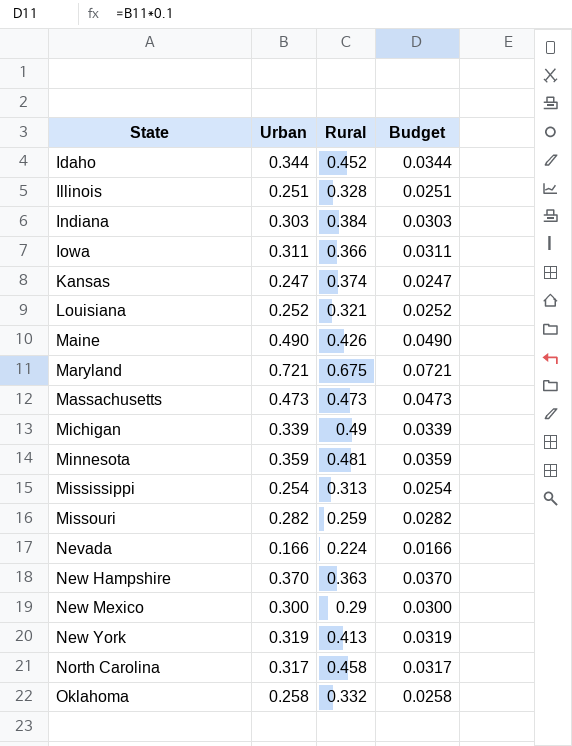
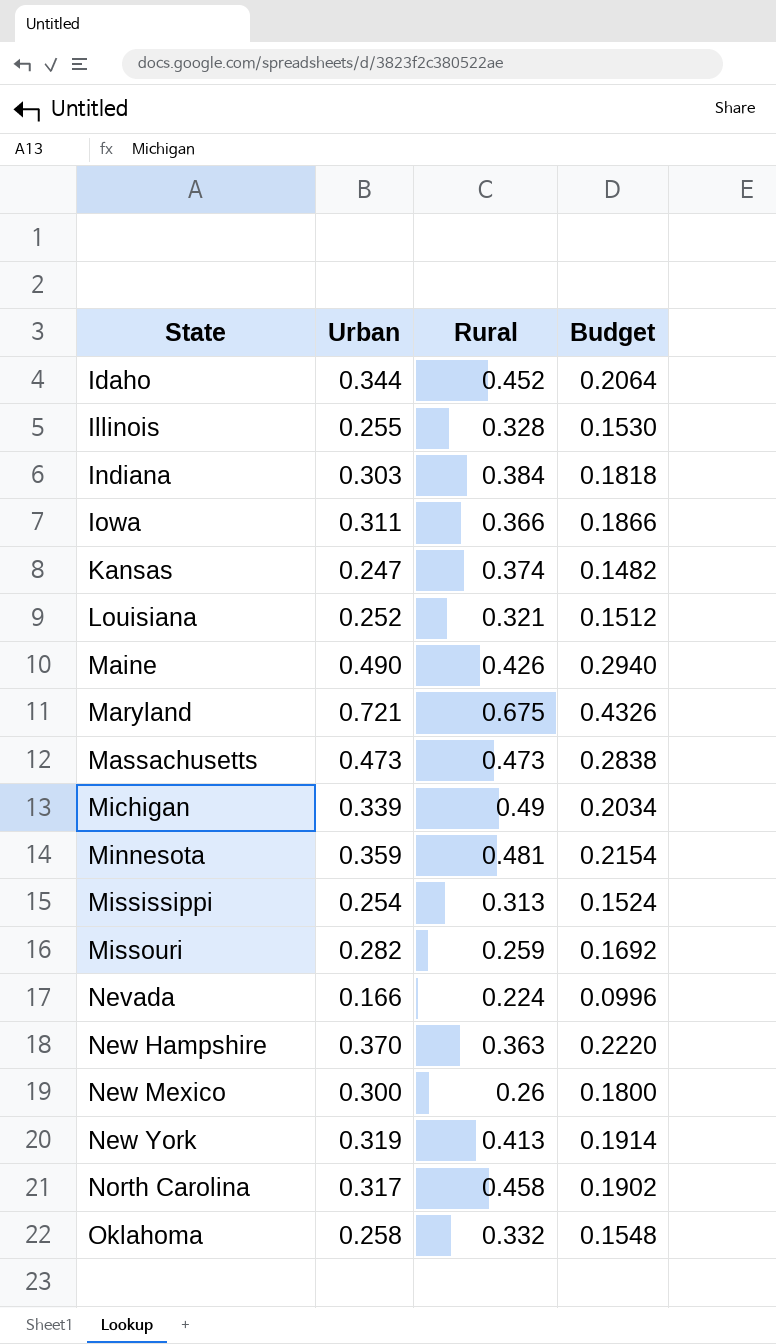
column Budget | formula: [Urban] * 0.1 -> [Urban] * 0.6
Illinois | Urban: 0.251 -> 0.255
New Mexico | Rural: 0.29 -> 0.26

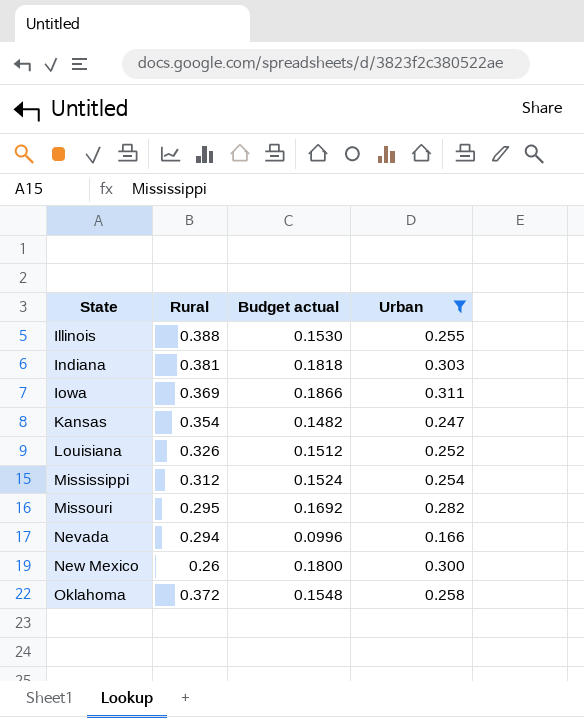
filter: none -> Urban <= 0.311
column name: Budget -> Budget actual
column Urban | position: 2 -> 4
Illinois | Rural: 0.328 -> 0.388
Indiana | Rural: 0.384 -> 0.381
Iowa | Rural: 0.366 -> 0.369
Kansas | Rural: 0.374 -> 0.354
Louisiana | Rural: 0.321 -> 0.326
Mississippi | Rural: 0.313 -> 0.312
Missouri | Rural: 0.259 -> 0.295
Nevada | Rural: 0.224 -> 0.294
Oklahoma | Rural: 0.332 -> 0.372

